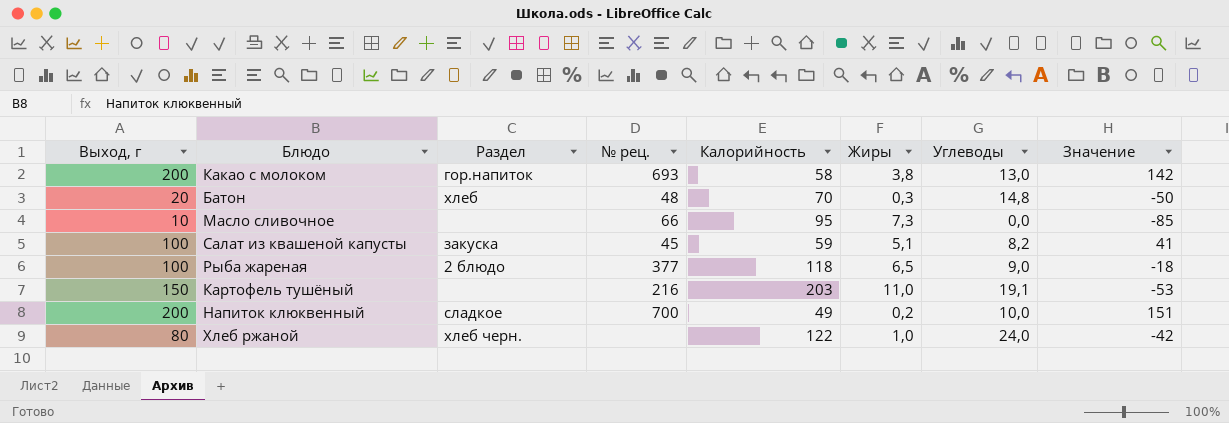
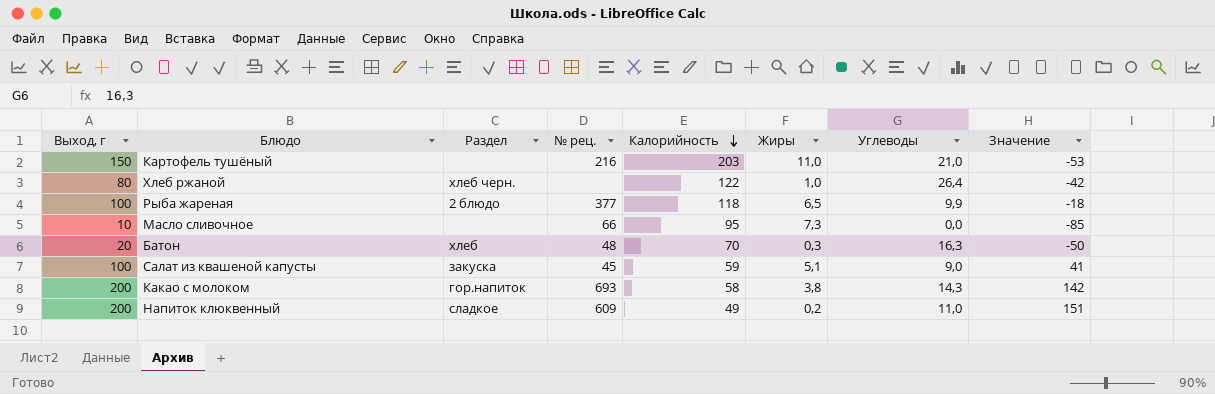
row order: none -> Калорийность descending
Картофель тушёный | Углеводы: 19,1 -> 21,0
Хлеб ржаной | Углеводы: 24,0 -> 26,4
Рыба жареная | Углеводы: 9,0 -> 9,9
Батон | Углеводы: 14,8 -> 16,3
Салат из квашеной капусты | Углеводы: 8,2 -> 9,0
Какао с молоком | Углеводы: 13,0 -> 14,3
Напиток клюквенный | № рец.: 700 -> 609
Напиток клюквенный | Углеводы: 10,0 -> 11,0

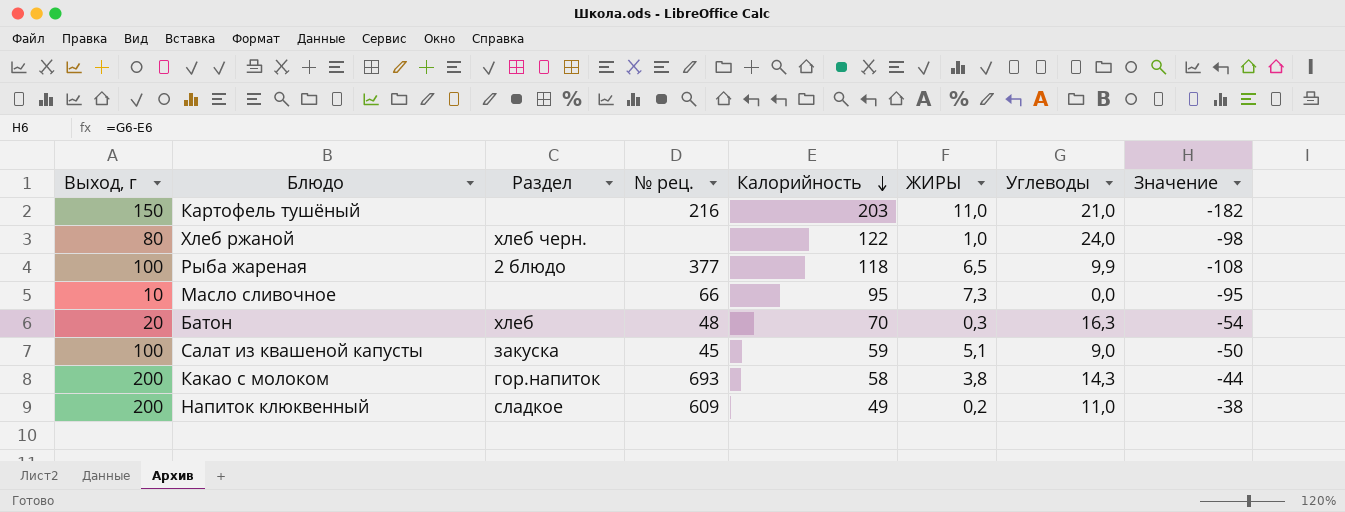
column name: Жиры -> ЖИРЫ
column Значение | formula: [Выход, г] - [Калорийность] -> [Углеводы] - [Калорийность]
Хлеб ржаной | Углеводы: 26,4 -> 24,0

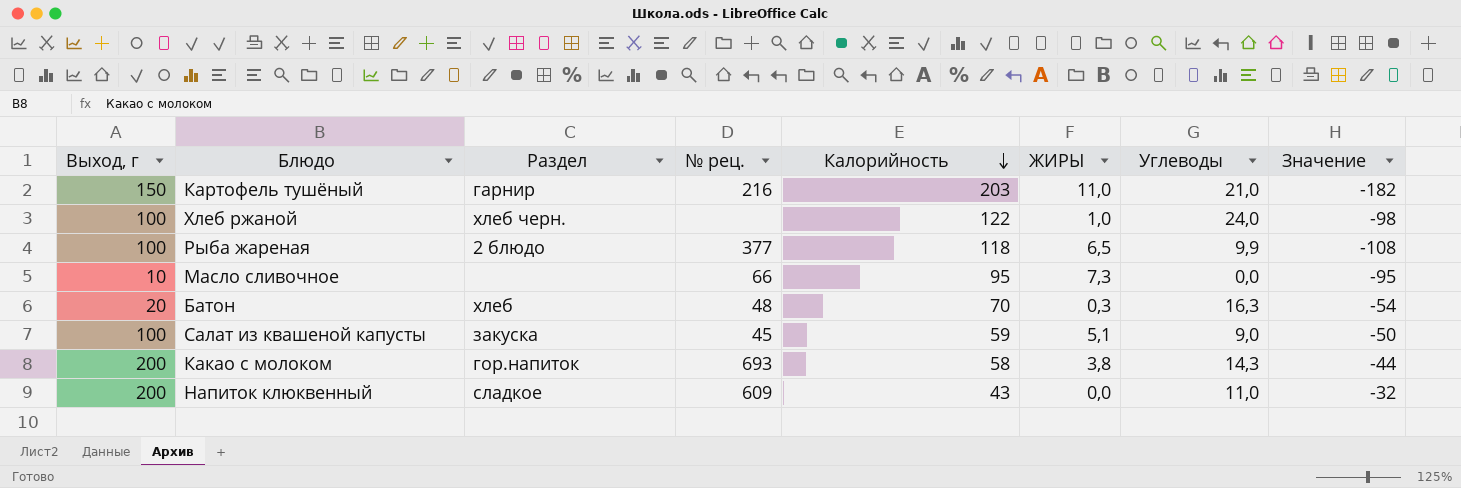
Картофель тушёный | Раздел: none -> гарнир
Хлеб ржаной | Выход, г: 80 -> 100
Напиток клюквенный | Калорийность: 49 -> 43
Напиток клюквенный | ЖИРЫ: 0,2 -> 0,0
Напиток клюквенный | Значение: -38 -> -32

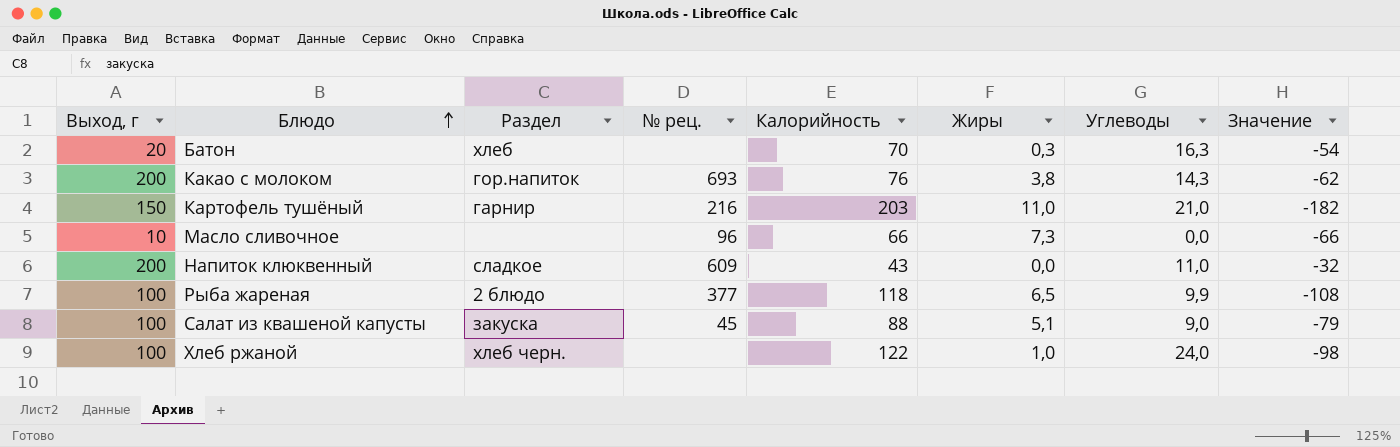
row order: Калорийность descending -> Блюдо ascending
column name: ЖИРЫ -> Жиры
Батон | № рец.: 48 -> none
Какао с молоком | Калорийность: 58 -> 76
Какао с молоком | Значение: -44 -> -62
Масло сливочное | № рец.: 66 -> 96
Масло сливочное | Калорийность: 95 -> 66
Масло сливочное | Значение: -95 -> -66
Салат из квашеной капусты | Калорийность: 59 -> 88
Салат из квашеной капусты | Значение: -50 -> -79

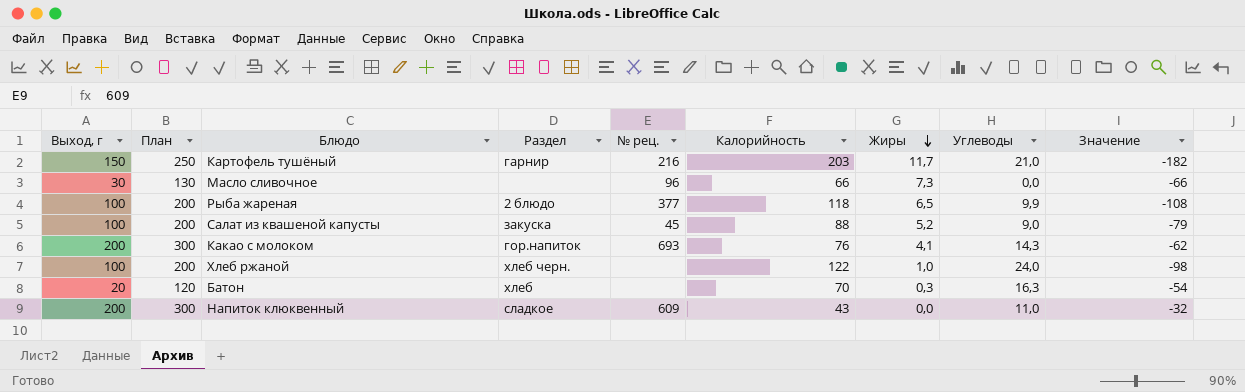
row order: Блюдо ascending -> Жиры descending
column План | formula: none -> [Выход, г] + 100
Картофель тушёный | Жиры: 11,0 -> 11,7
Масло сливочное | Выход, г: 10 -> 30
Салат из квашеной капусты | Жиры: 5,1 -> 5,2
Какао с молоком | Жиры: 3,8 -> 4,1

